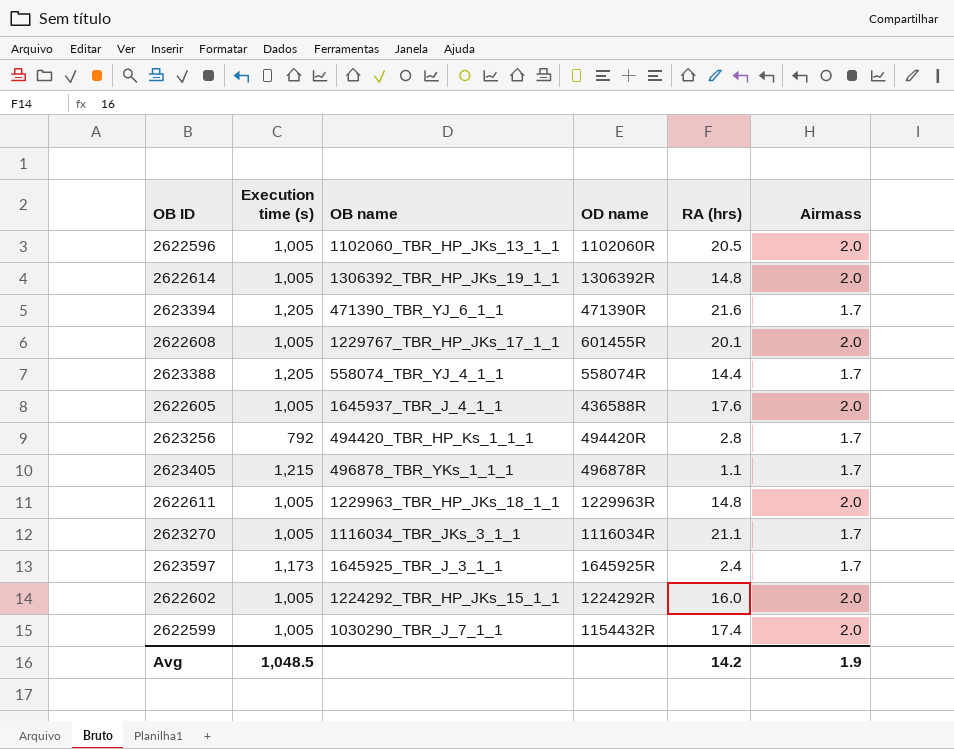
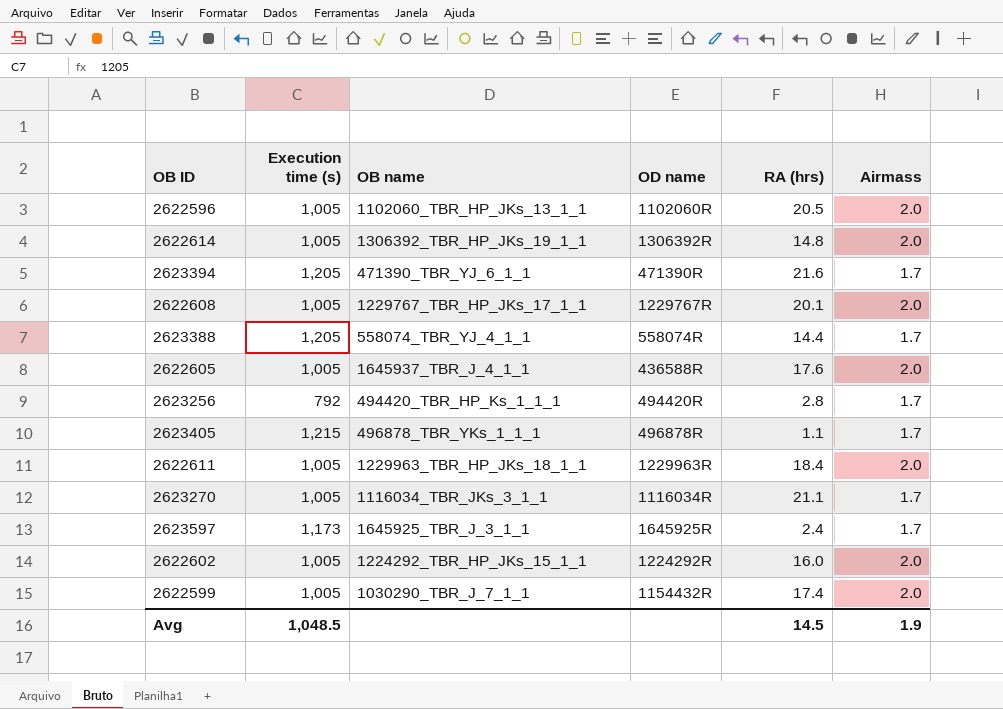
2622608 | OD name: 601455R -> 1229767R
2622611 | RA (hrs): 14.8 -> 18.4
Avg | RA (hrs): 14.2 -> 14.5

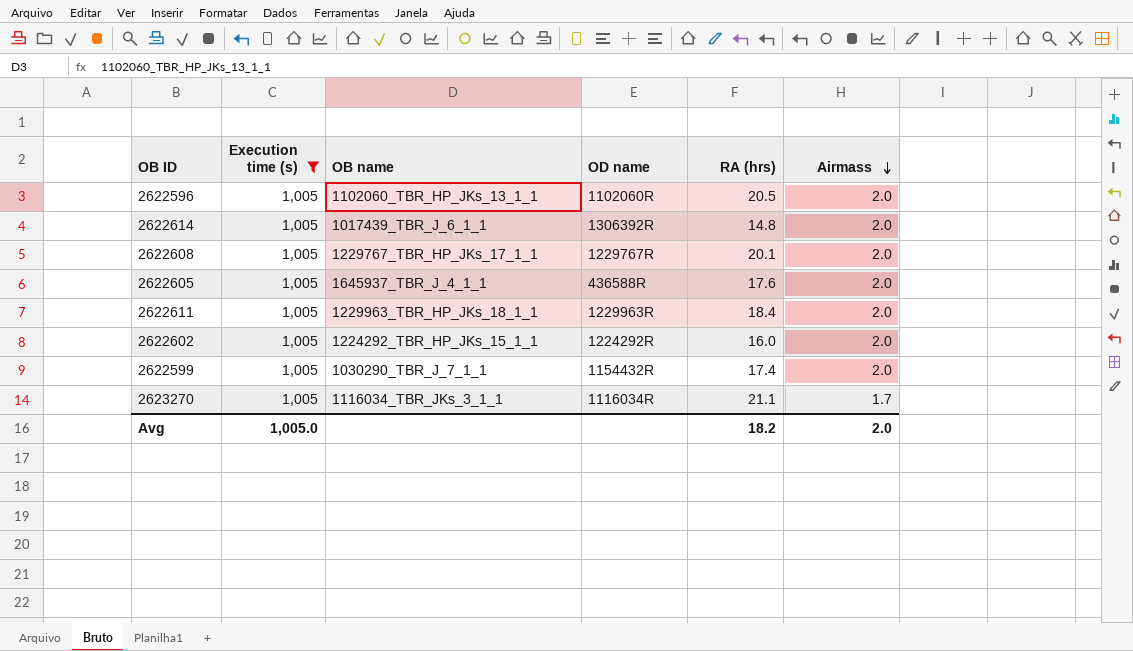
filter: none -> Execution time (s) = 1,005
row order: none -> Airmass descending
2622614 | OB name: 1306392_TBR_HP_JKs_19_1_1 -> 1017439_TBR_J_6_1_1
Avg | Execution time (s): 1,048.5 -> 1,005.0
Avg | RA (hrs): 14.5 -> 18.2
Avg | Airmass: 1.9 -> 2.0

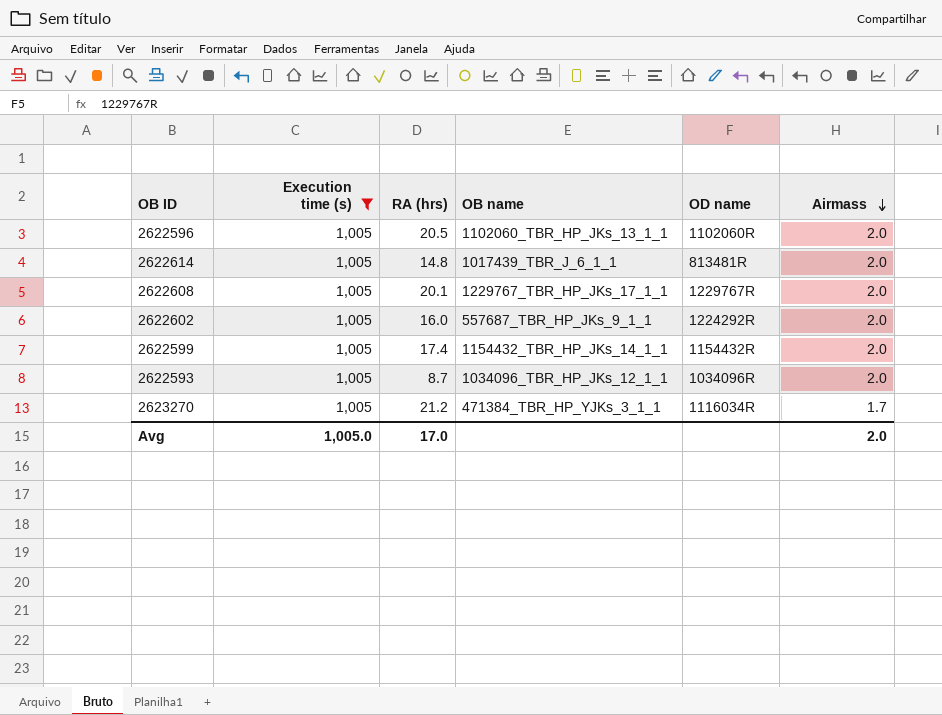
column RA (hrs) | position: 5 -> 3
row 2622605: 1,005 | 1645937_TBR_J_4_1_1 | 436588R | 17.6 | 2.0 -> none
row 2622611: 1,005 | 1229963_TBR_HP_JKs_18_1_1 | 1229963R | 18.4 | 2.0 -> none
2622614 | OD name: 1306392R -> 813481R
2622602 | OB name: 1224292_TBR_HP_JKs_15_1_1 -> 557687_TBR_HP_JKs_9_1_1
2622599 | OB name: 1030290_TBR_J_7_1_1 -> 1154432_TBR_HP_JKs_14_1_1
row 2622593: none -> 1,005 | 8.7 | 1034096_TBR_HP_JKs_12_1_1 | 1034096R | 2.0
2623270 | RA (hrs): 21.1 -> 21.2
2623270 | OB name: 1116034_TBR_JKs_3_1_1 -> 471384_TBR_HP_YJKs_3_1_1
Avg | RA (hrs): 18.2 -> 17.0

